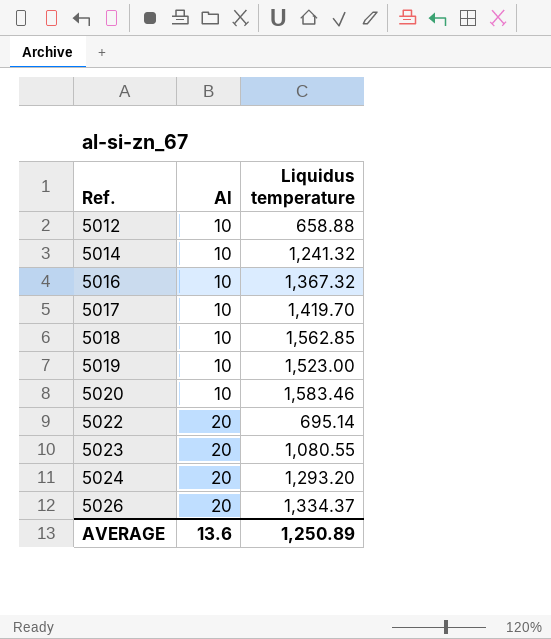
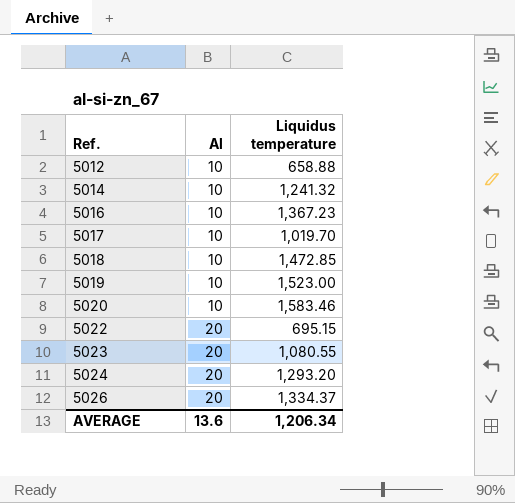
5016 | Liquidus temperature: 1,367.32 -> 1,367.23
5017 | Liquidus temperature: 1,419.70 -> 1,019.70
5018 | Liquidus temperature: 1,562.85 -> 1,472.85
5022 | Liquidus temperature: 695.14 -> 695.15
AVERAGE | Liquidus temperature: 1,250.89 -> 1,206.34

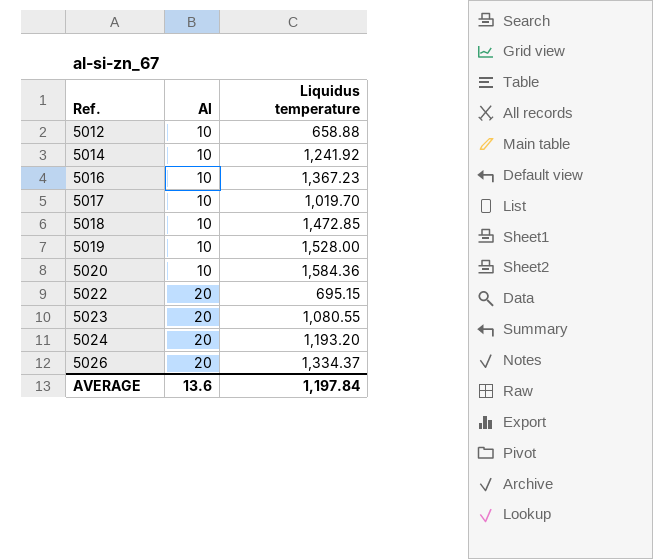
5014 | Liquidus temperature: 1,241.32 -> 1,241.92
5019 | Liquidus temperature: 1,523.00 -> 1,528.00
5020 | Liquidus temperature: 1,583.46 -> 1,584.36
5024 | Liquidus temperature: 1,293.20 -> 1,193.20
AVERAGE | Liquidus temperature: 1,206.34 -> 1,197.84

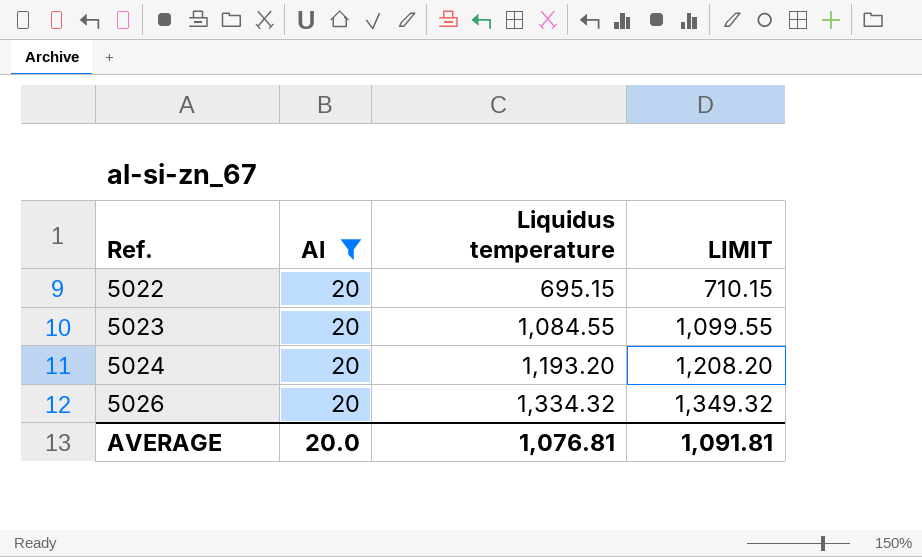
filter: none -> Al = 20
column LIMIT | formula: none -> [Liquidus temperature] + 15
5023 | Liquidus temperature: 1,080.55 -> 1,084.55
5026 | Liquidus temperature: 1,334.37 -> 1,334.32
AVERAGE | Al: 13.6 -> 20.0
AVERAGE | Liquidus temperature: 1,197.84 -> 1,076.81

